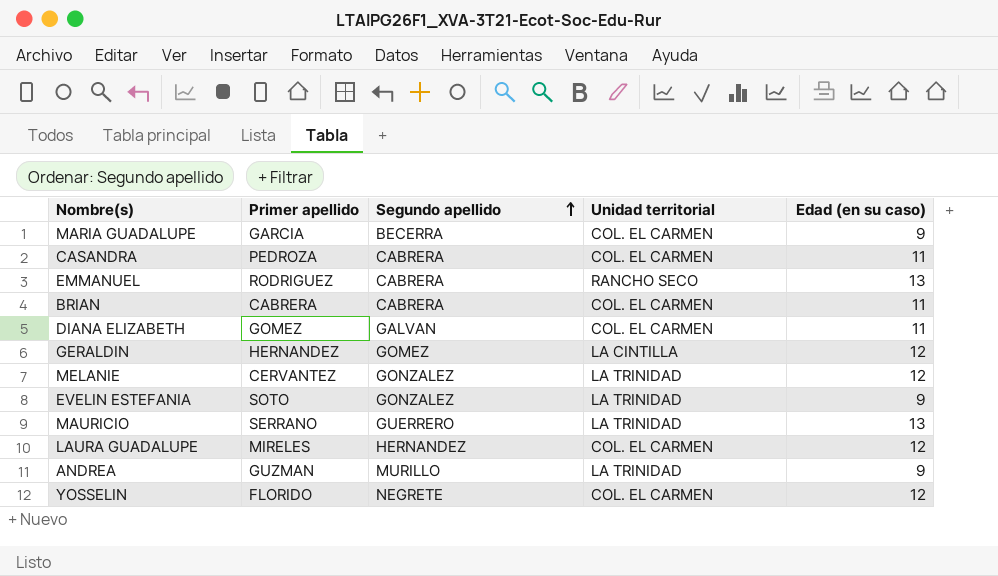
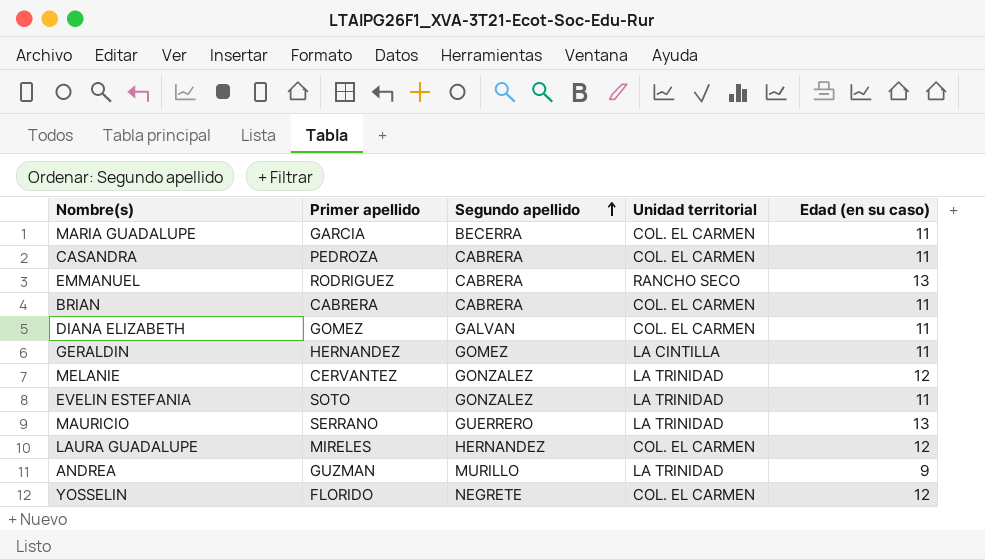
MARIA GUADALUPE | Edad (en su caso): 9 -> 11
GERALDIN | Edad (en su caso): 12 -> 11
EVELIN ESTEFANIA | Edad (en su caso): 9 -> 11

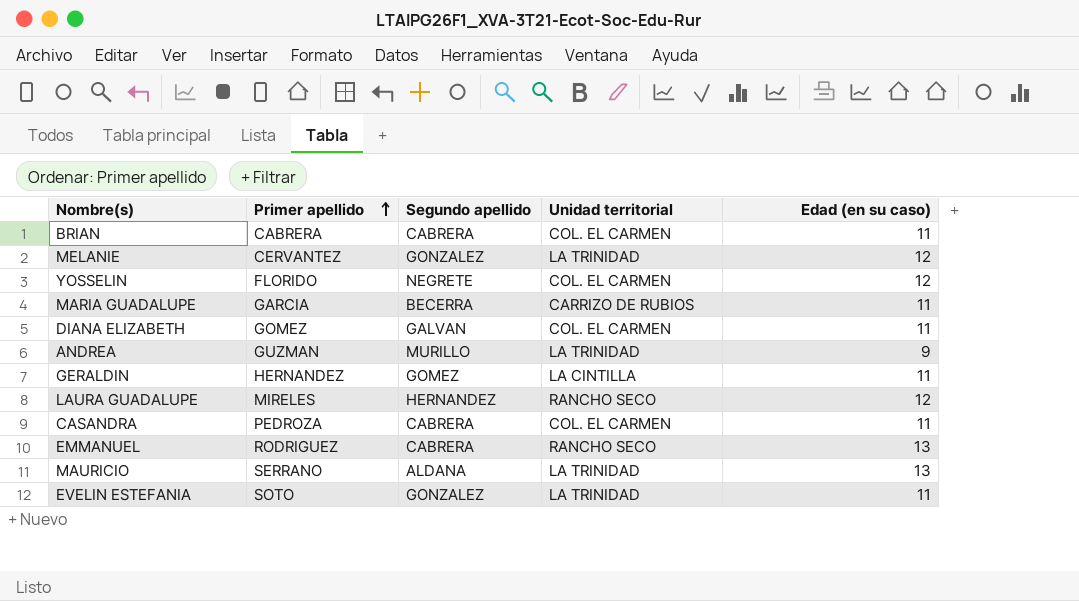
row order: Segundo apellido ascending -> Primer apellido ascending
MARIA GUADALUPE | Unidad territorial: COL. EL CARMEN -> CARRIZO DE RUBIOS
LAURA GUADALUPE | Unidad territorial: COL. EL CARMEN -> RANCHO SECO
MAURICIO | Segundo apellido: GUERRERO -> ALDANA

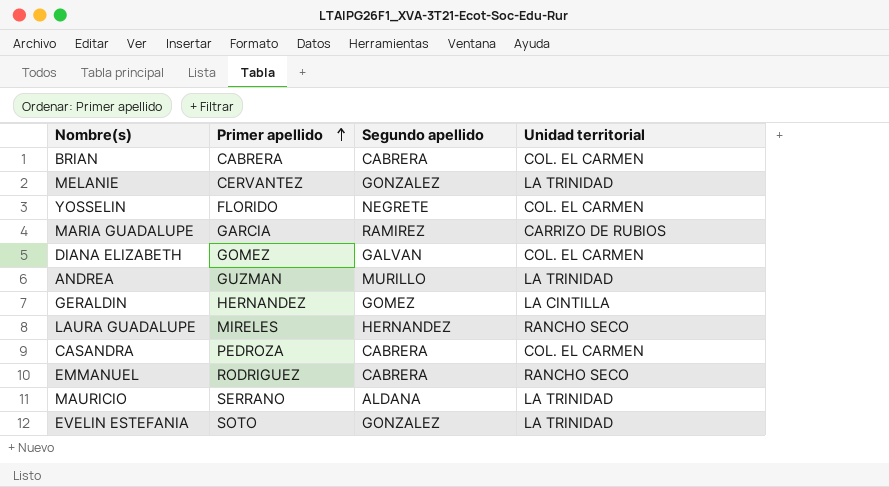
column Edad (en su caso) | position: 5 -> none
MARIA GUADALUPE | Segundo apellido: BECERRA -> RAMIREZ

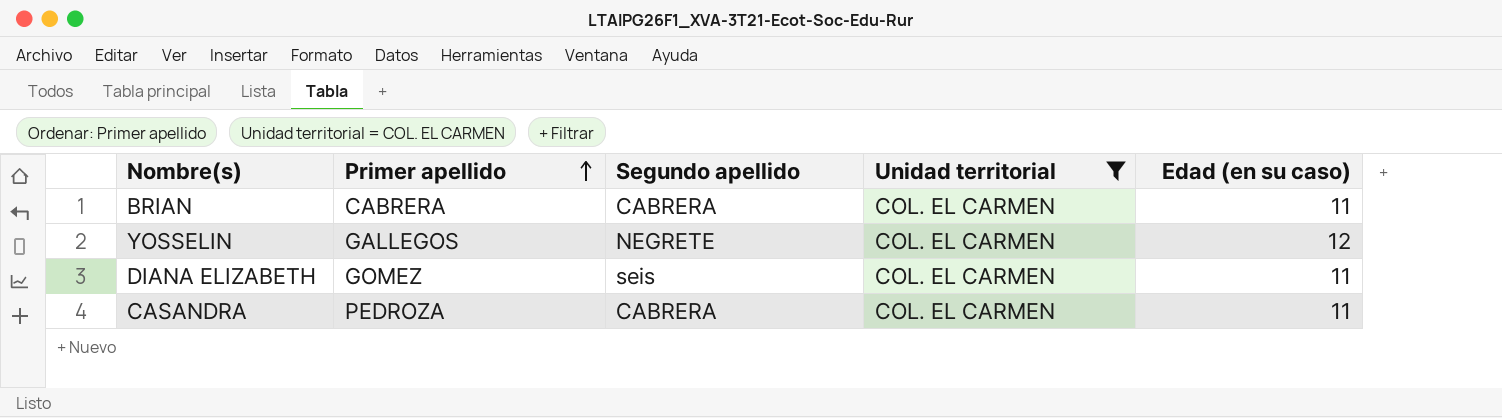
filter: none -> Unidad territorial = COL. EL CARMEN
column Edad (en su caso) | position: none -> 5
YOSSELIN | Primer apellido: FLORIDO -> GALLEGOS
DIANA ELIZABETH | Segundo apellido: GALVAN -> seis

